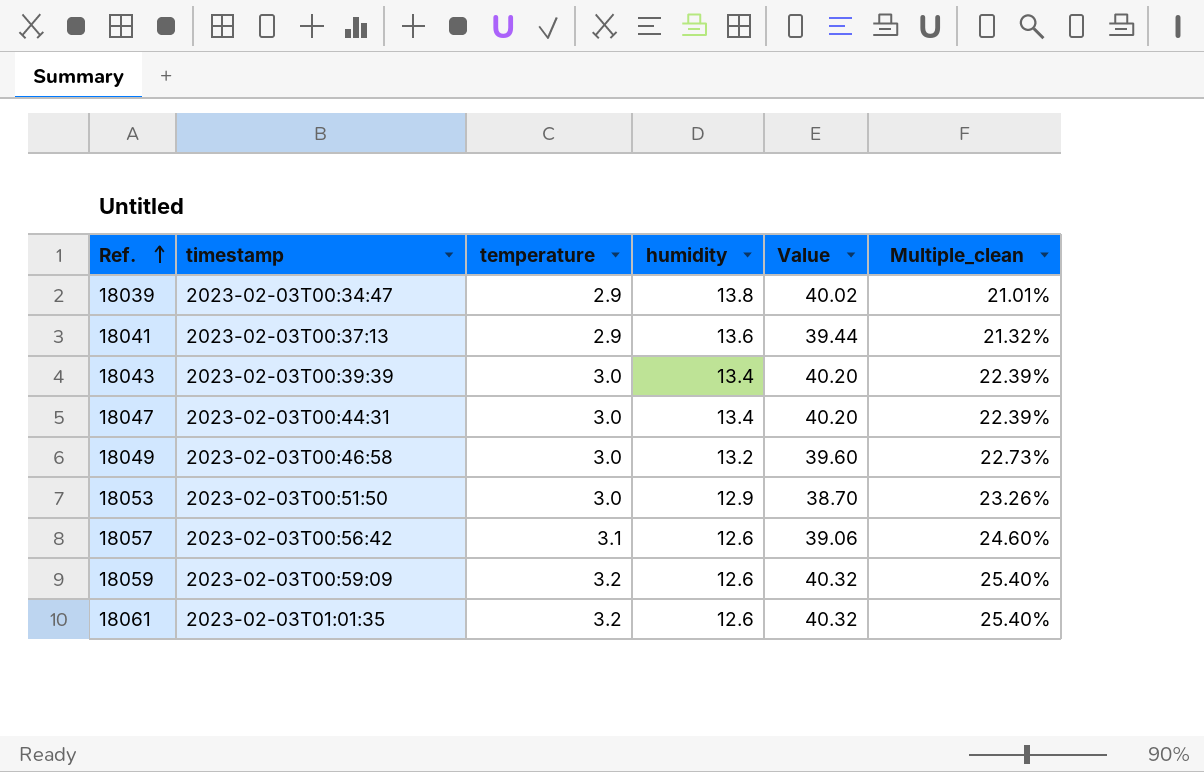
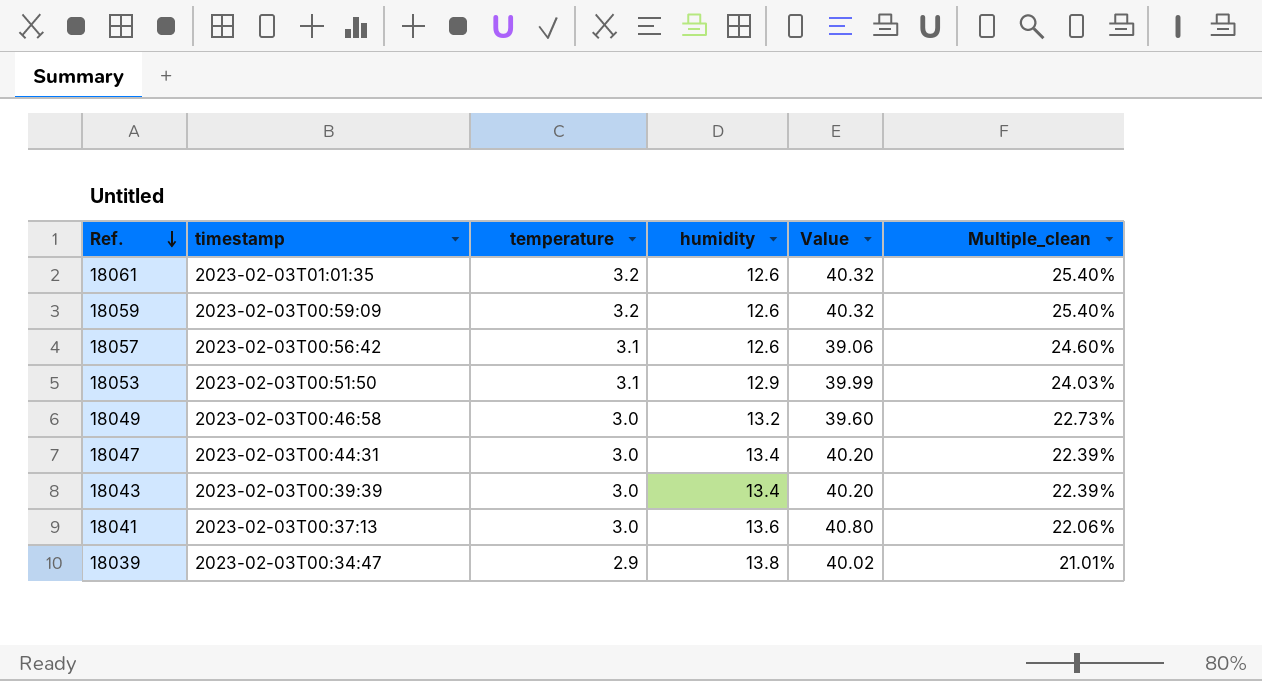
row order: Ref. ascending -> Ref. descending
18053 | temperature: 3.0 -> 3.1
18053 | Value: 38.70 -> 39.99
18053 | Multiple_clean: 23.26% -> 24.03%
18041 | temperature: 2.9 -> 3.0
18041 | Value: 39.44 -> 40.80
18041 | Multiple_clean: 21.32% -> 22.06%

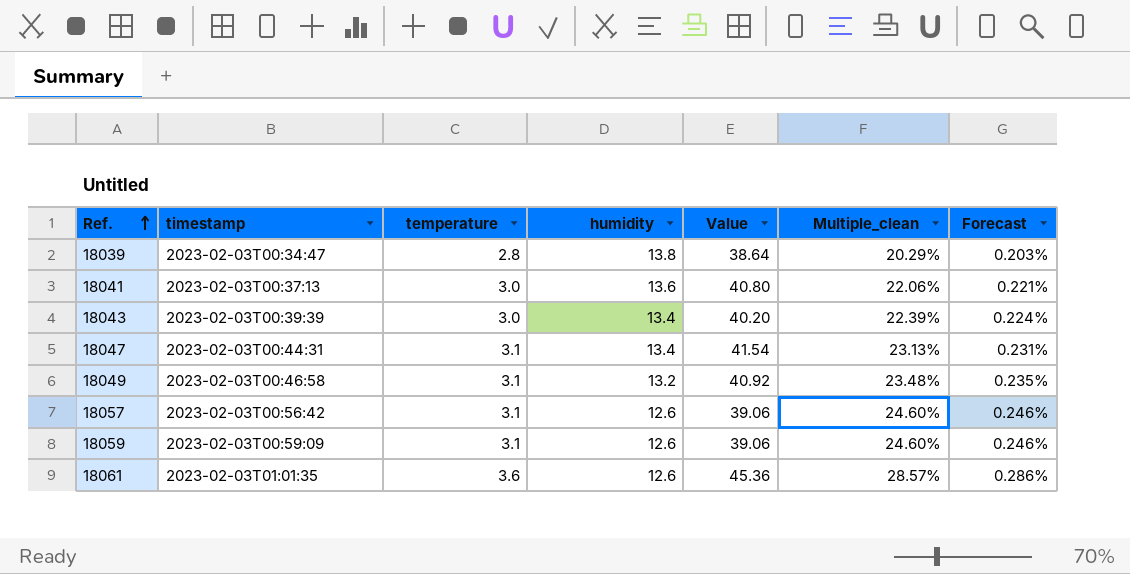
row order: Ref. descending -> Ref. ascending
column Forecast | formula: none -> [Multiple_clean] * 0.01
row 18053: 2023-02-03T00:51:50 | 3.1 | 12.9 | 39.99 | 24.03% -> none
18039 | temperature: 2.9 -> 2.8
18039 | Value: 40.02 -> 38.64
18039 | Multiple_clean: 21.01% -> 20.29%
18047 | temperature: 3.0 -> 3.1
18047 | Value: 40.20 -> 41.54
18047 | Multiple_clean: 22.39% -> 23.13%
18049 | temperature: 3.0 -> 3.1
18049 | Value: 39.60 -> 40.92
18049 | Multiple_clean: 22.73% -> 23.48%
18059 | temperature: 3.2 -> 3.1
18059 | Value: 40.32 -> 39.06
18059 | Multiple_clean: 25.40% -> 24.60%
18061 | temperature: 3.2 -> 3.6
18061 | Value: 40.32 -> 45.36
18061 | Multiple_clean: 25.40% -> 28.57%

